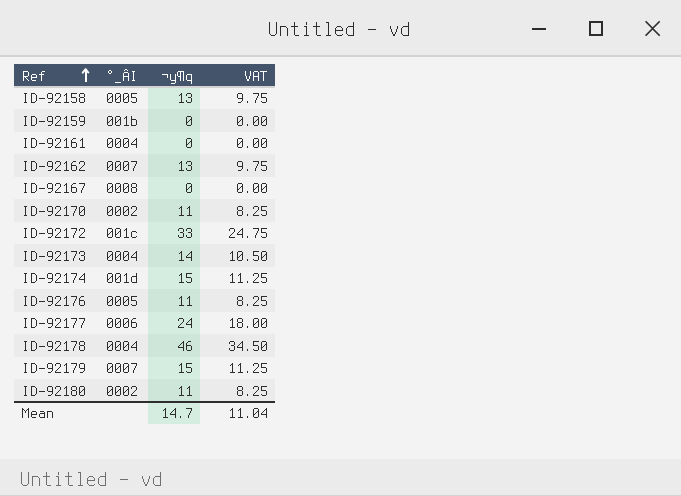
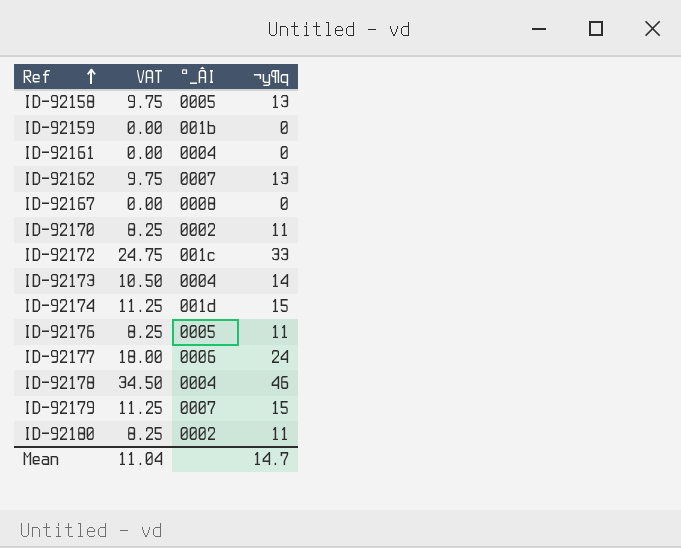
column VAT | position: 4 -> 2

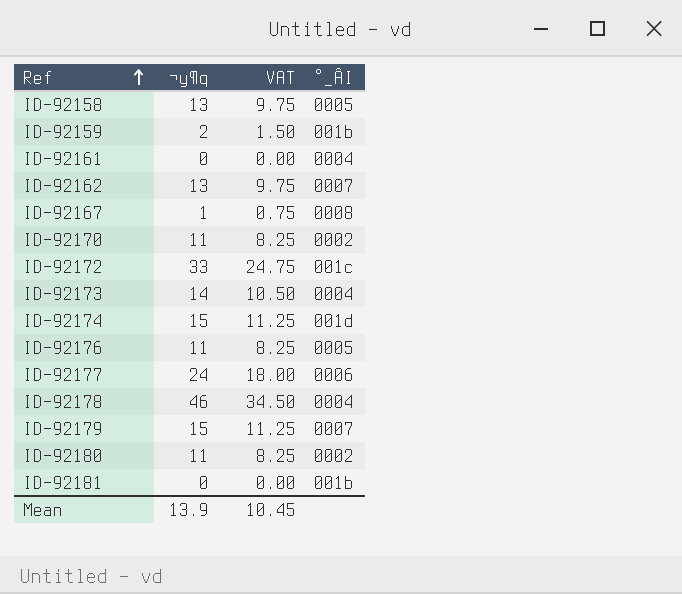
column ¬y¶q | position: 4 -> 2
ID-92159 | ¬y¶q: 0 -> 2
ID-92159 | VAT: 0.00 -> 1.50
ID-92167 | ¬y¶q: 0 -> 1
ID-92167 | VAT: 0.00 -> 0.75
row ID-92181: none -> 0 | 0.00 | 001b
Mean | ¬y¶q: 14.7 -> 13.9
Mean | VAT: 11.04 -> 10.45

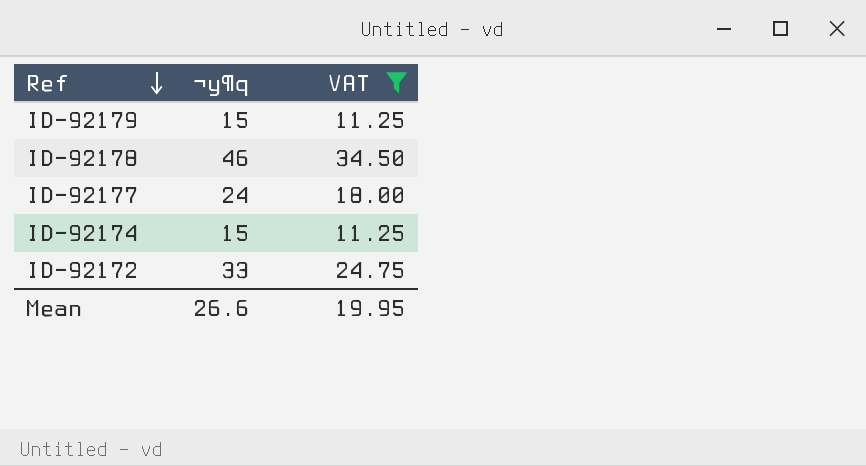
filter: none -> VAT >= 11.25
row order: Ref ascending -> Ref descending
column °_ÂI | position: 4 -> none
Mean | ¬y¶q: 13.9 -> 26.6
Mean | VAT: 10.45 -> 19.95

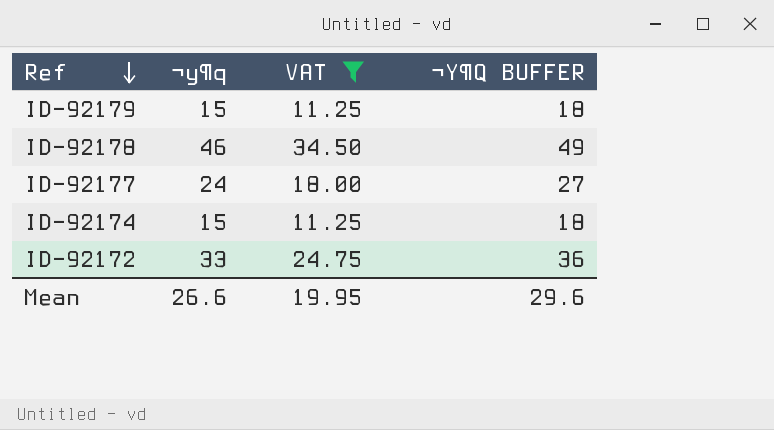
column ¬Y¶Q BUFFER | formula: none -> [¬y¶q] + 3

